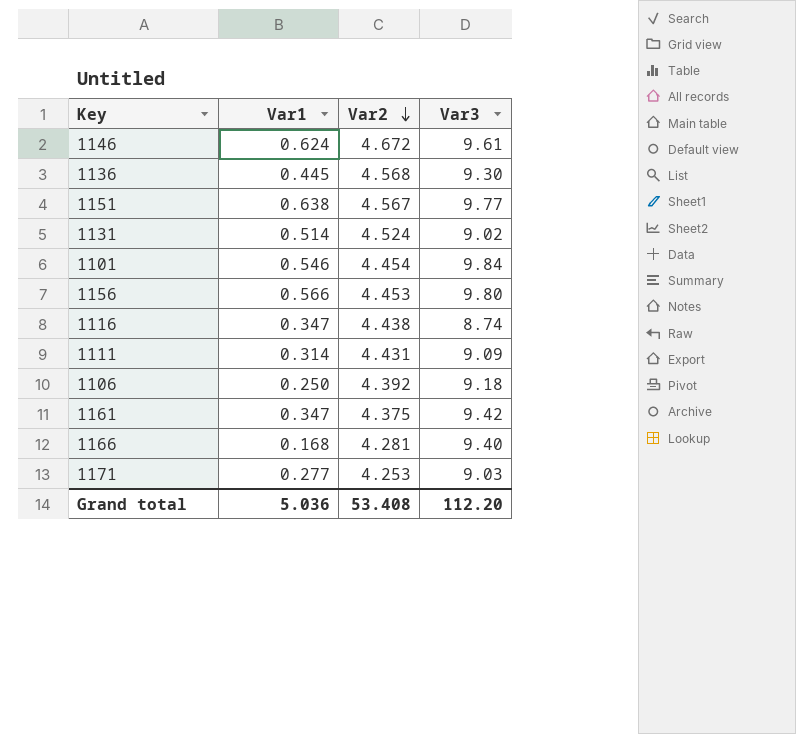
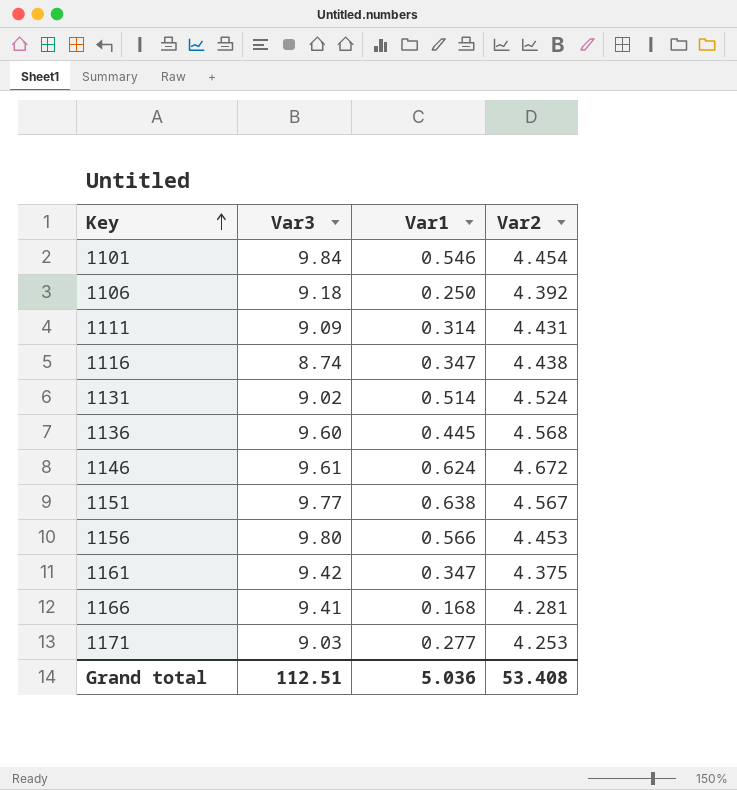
row order: Var2 descending -> Key ascending
column Var3 | position: 4 -> 2
1136 | Var3: 9.30 -> 9.60
1166 | Var3: 9.40 -> 9.41
Grand total | Var3: 112.20 -> 112.51

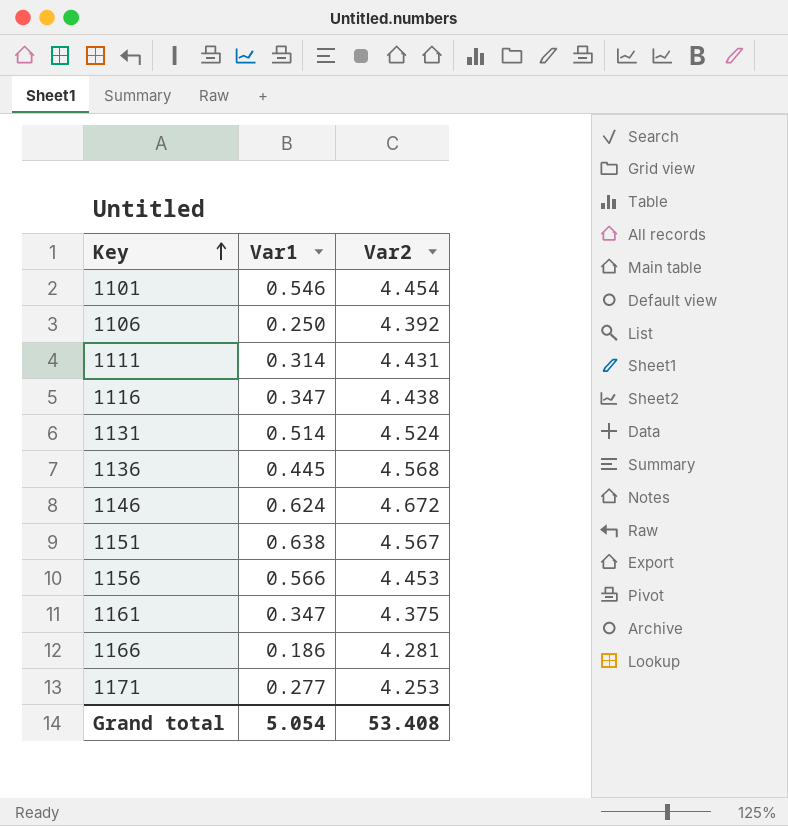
column Var3 | position: 2 -> none
1166 | Var1: 0.168 -> 0.186
Grand total | Var1: 5.036 -> 5.054

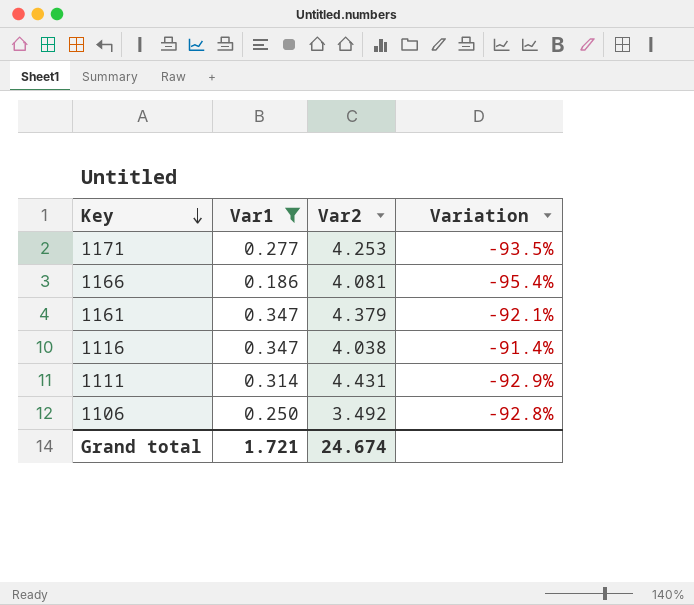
filter: none -> Var1 <= 0.347
row order: Key ascending -> Key descending
column Variation | formula: none -> ([Var1] - [Var2]) / [Var2]
1166 | Var2: 4.281 -> 4.081
1161 | Var2: 4.375 -> 4.379
1116 | Var2: 4.438 -> 4.038
1106 | Var2: 4.392 -> 3.492
Grand total | Var1: 5.054 -> 1.721
Grand total | Var2: 53.408 -> 24.674

